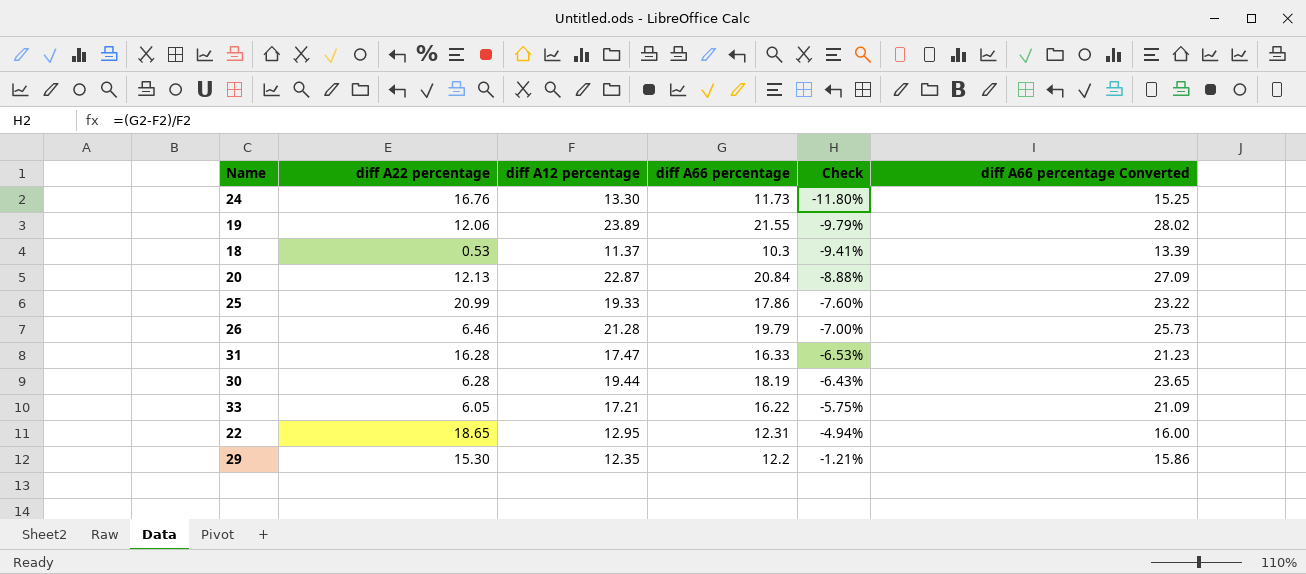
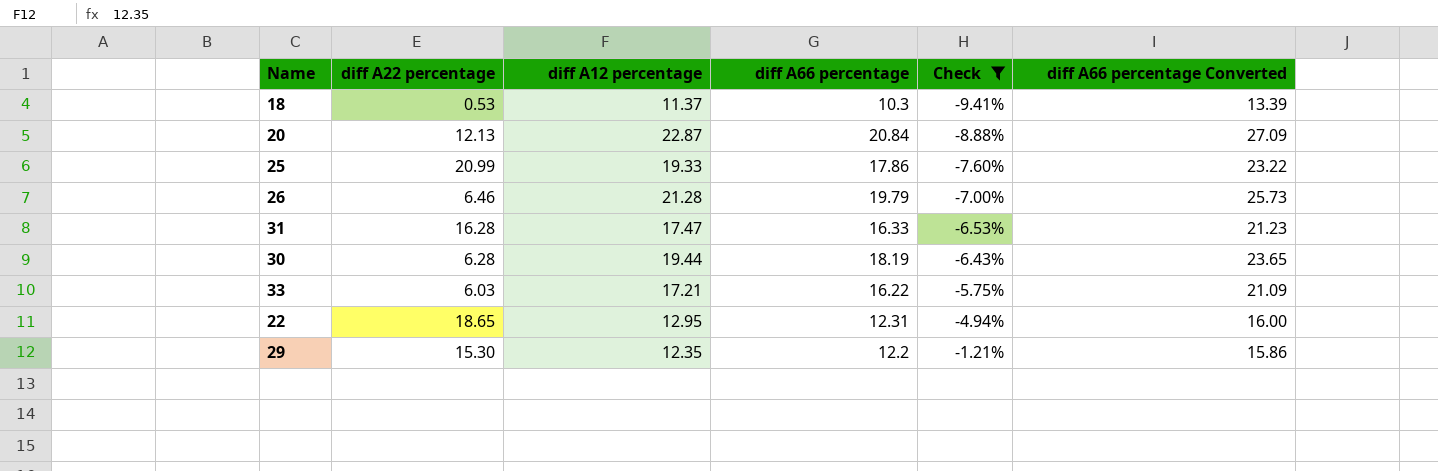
filter: none -> Check >= -9.41%
33 | diff A22 percentage: 6.05 -> 6.03

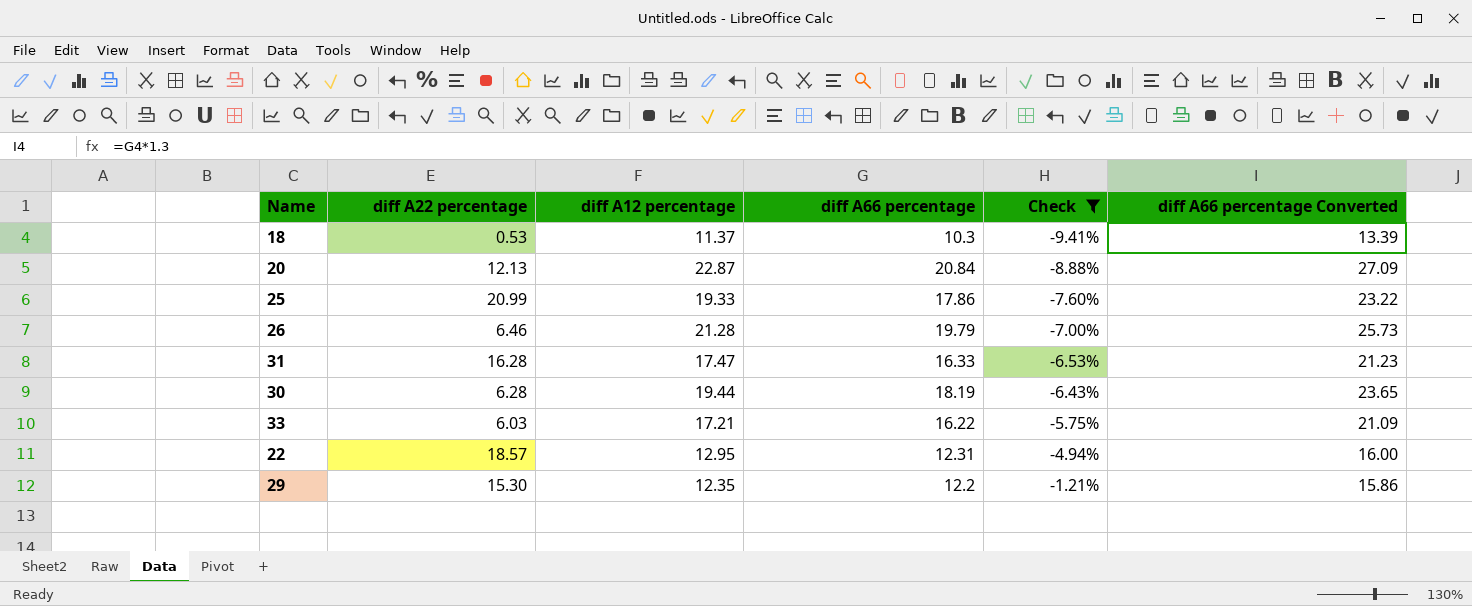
22 | diff A22 percentage: 18.65 -> 18.57

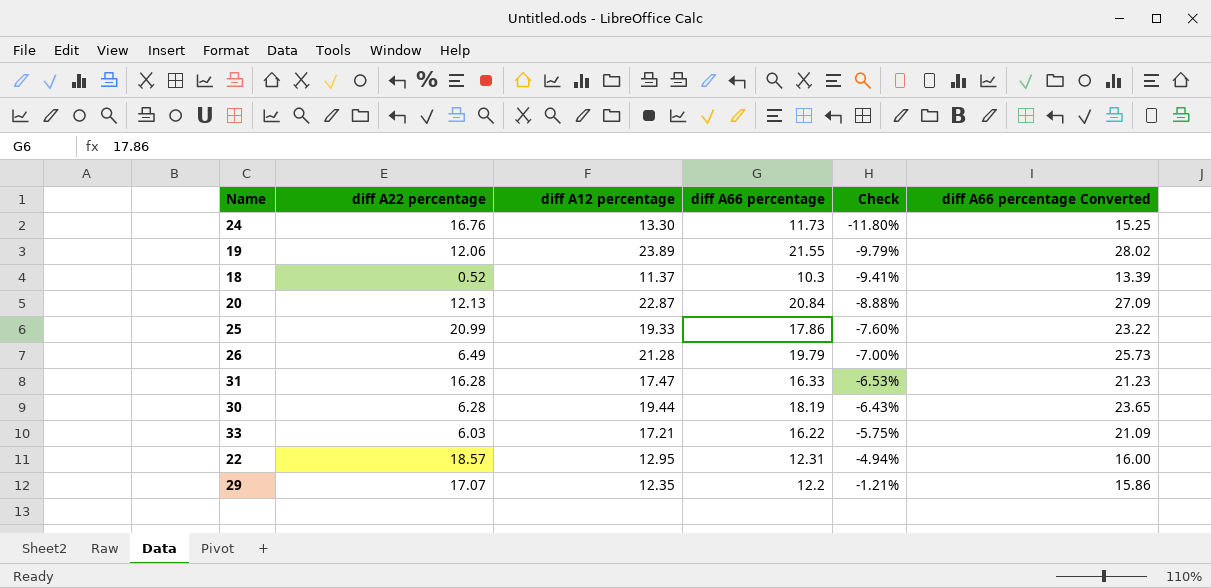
filter: Check >= -9.41% -> none
18 | diff A22 percentage: 0.53 -> 0.52
26 | diff A22 percentage: 6.46 -> 6.49
29 | diff A22 percentage: 15.30 -> 17.07

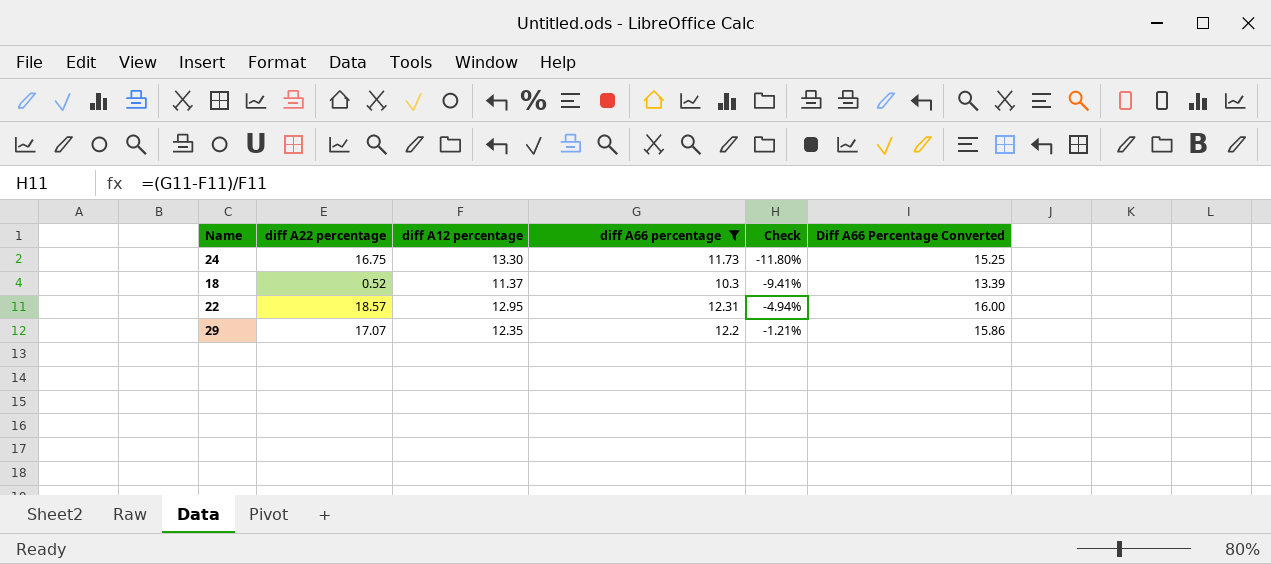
filter: none -> diff A66 percentage <= 12.31
column name: diff A66 percentage Converted -> Diff A66 Percentage Converted
24 | diff A22 percentage: 16.76 -> 16.75

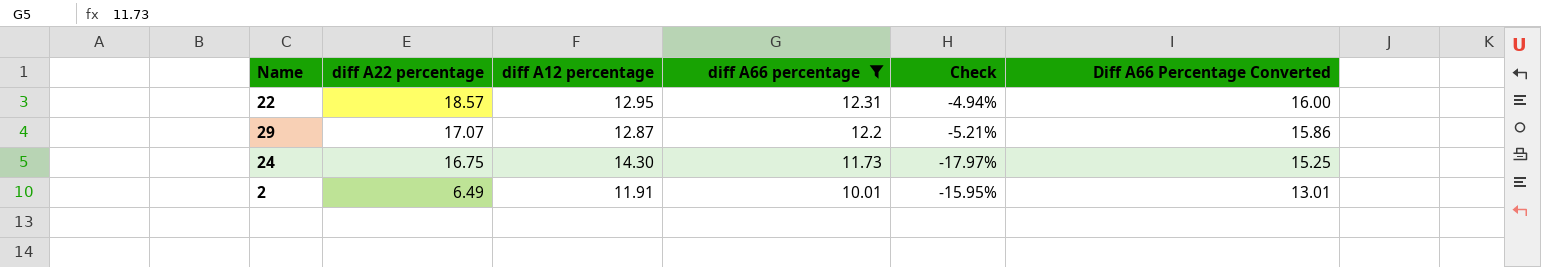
row order: Check ascending -> diff A22 percentage descending
row 18: 0.52 | 11.37 | 10.3 | -9.41% | 13.39 -> none
29 | diff A12 percentage: 12.35 -> 12.87
29 | Check: -1.21% -> -5.21%
24 | diff A12 percentage: 13.30 -> 14.30
24 | Check: -11.80% -> -17.97%
row 2: none -> 6.49 | 11.91 | 10.01 | -15.95% | 13.01

